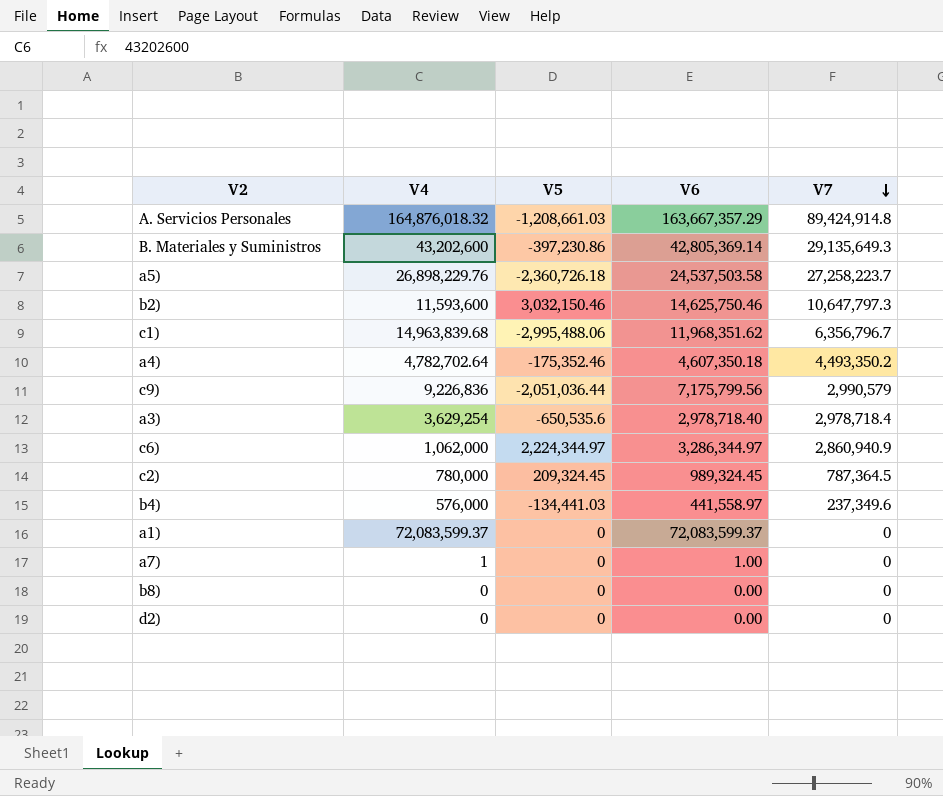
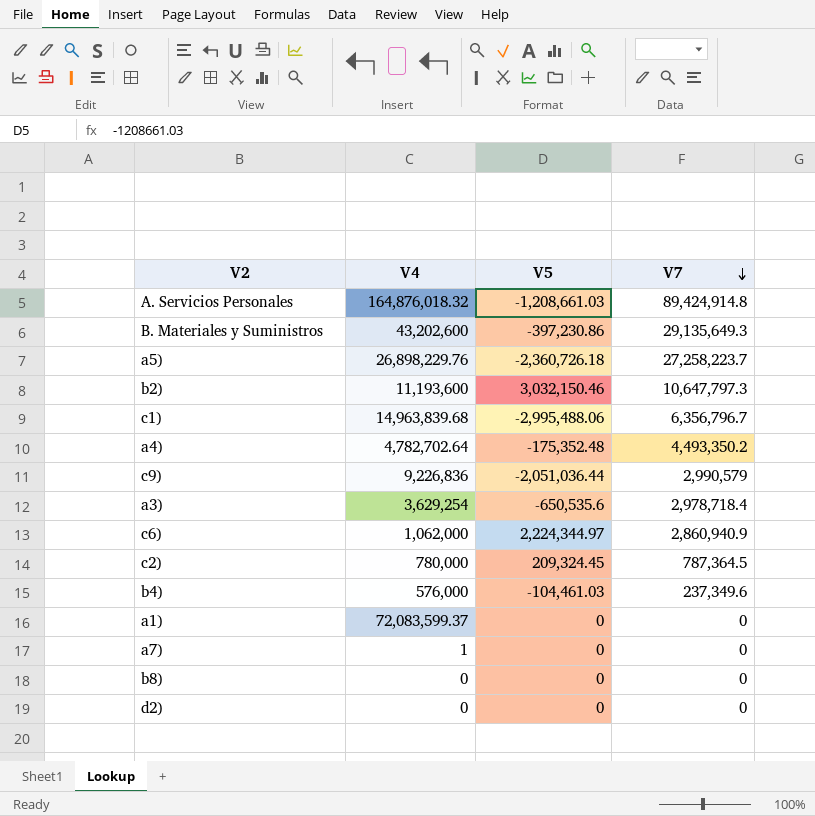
column V6 | formula: [V4] + [V5] -> none
b2) | V4: 11,593,600 -> 11,193,600
a4) | V5: -175,352.46 -> -175,352.48
b4) | V5: -134,441.03 -> -104,461.03

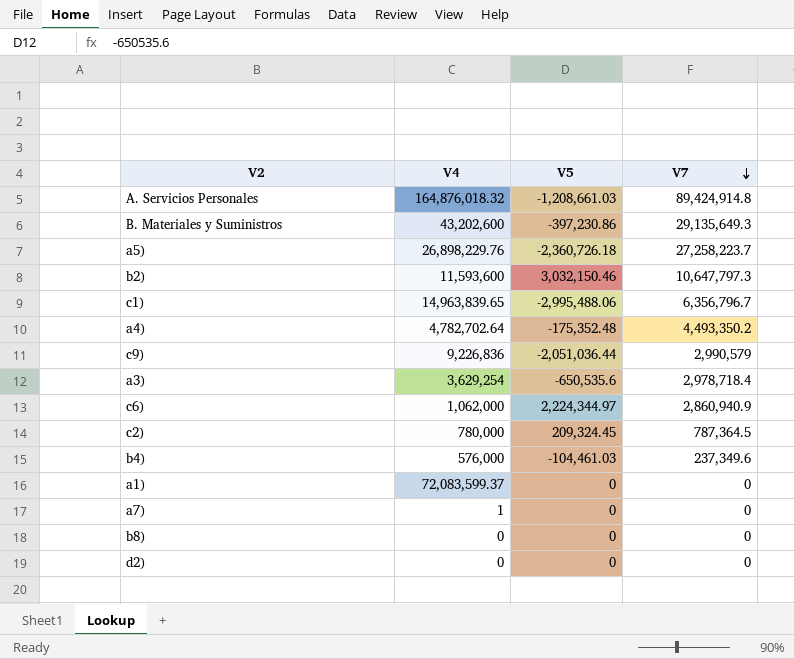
b2) | V4: 11,193,600 -> 11,593,600
c1) | V4: 14,963,839.68 -> 14,963,839.65

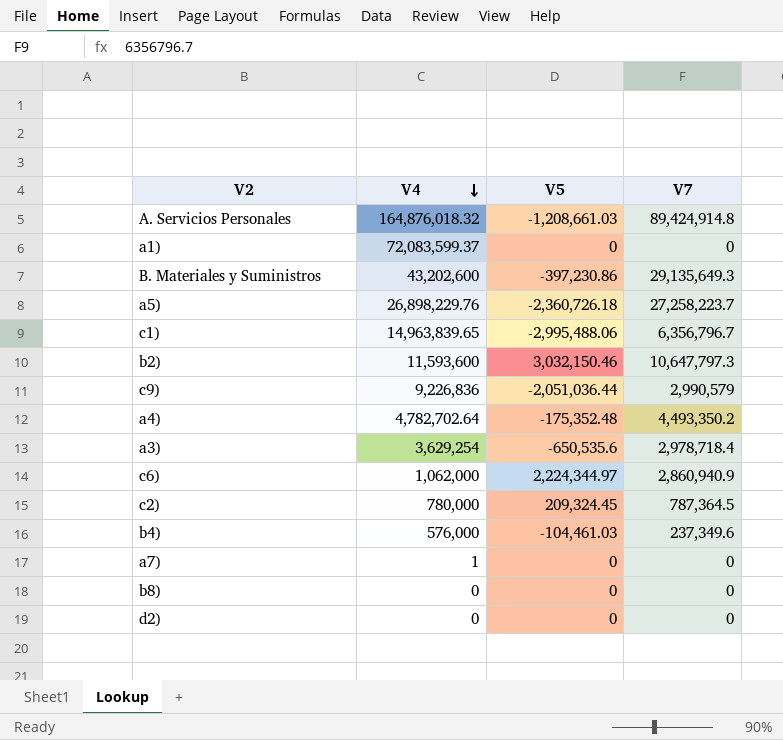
row order: V7 descending -> V4 descending

